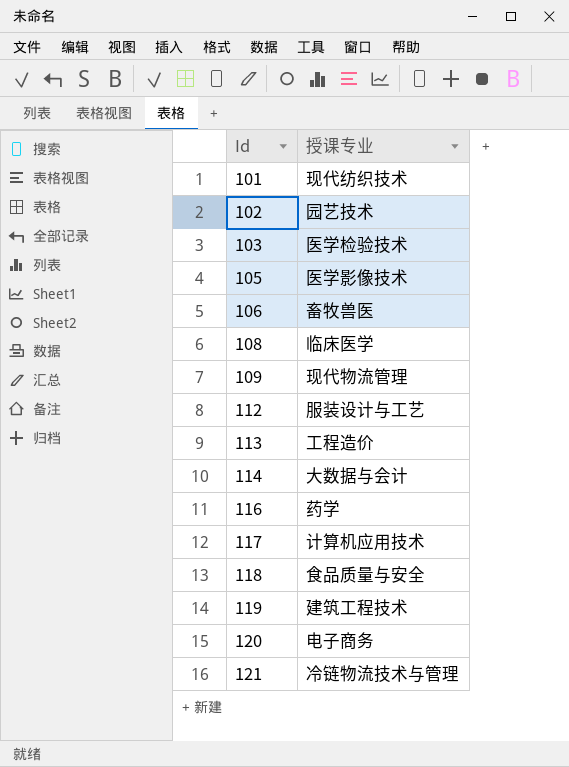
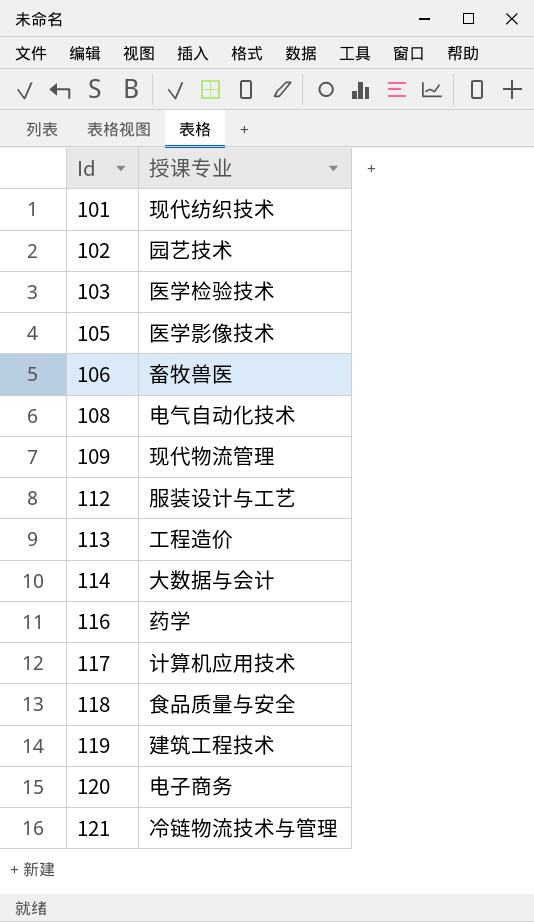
108 | 授课专业: 临床医学 -> 电气自动化技术

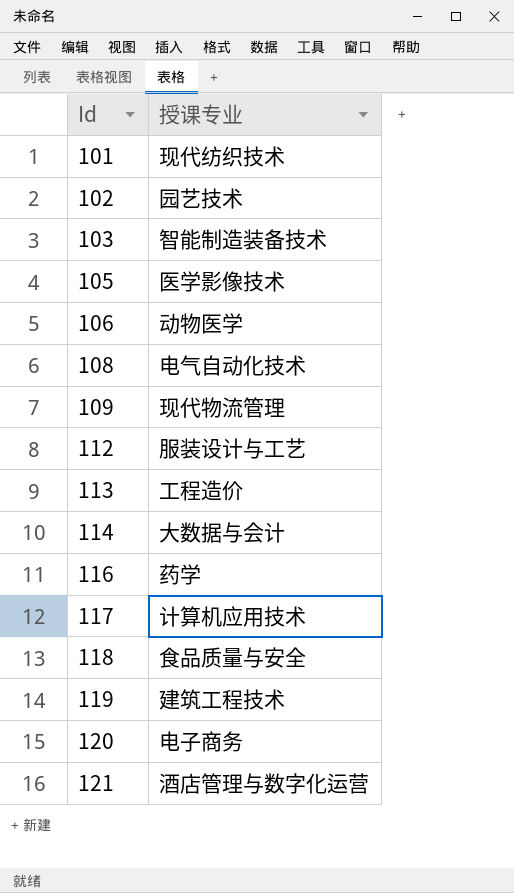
103 | 授课专业: 医学检验技术 -> 智能制造装备技术
106 | 授课专业: 畜牧兽医 -> 动物医学
121 | 授课专业: 冷链物流技术与管理 -> 酒店管理与数字化运营

